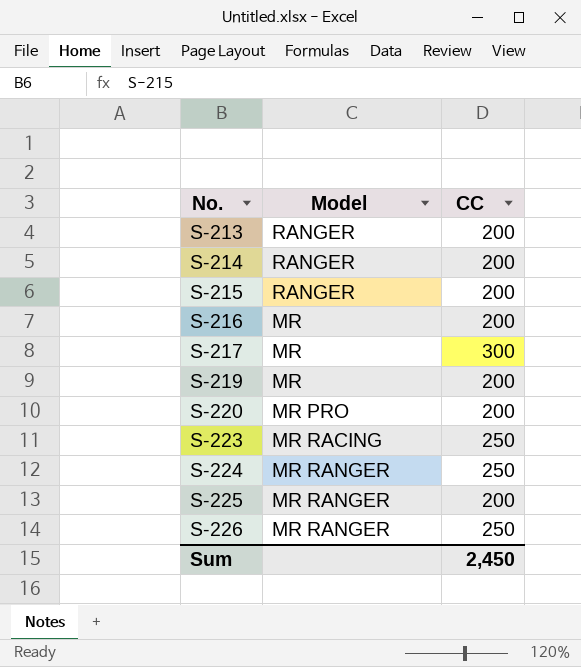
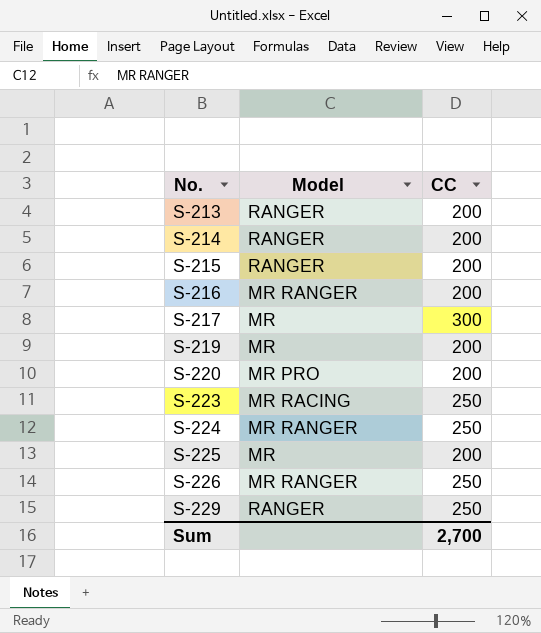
S-216 | Model: MR -> MR RANGER
S-225 | Model: MR RANGER -> MR
row S-229: none -> RANGER | 250
Sum | CC: 2,450 -> 2,700

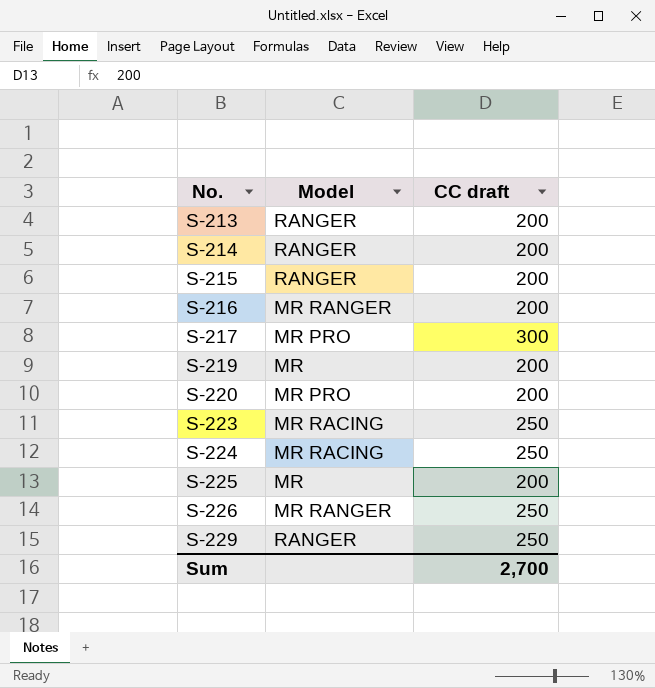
column name: CC -> CC draft
S-217 | Model: MR -> MR PRO
S-224 | Model: MR RANGER -> MR RACING

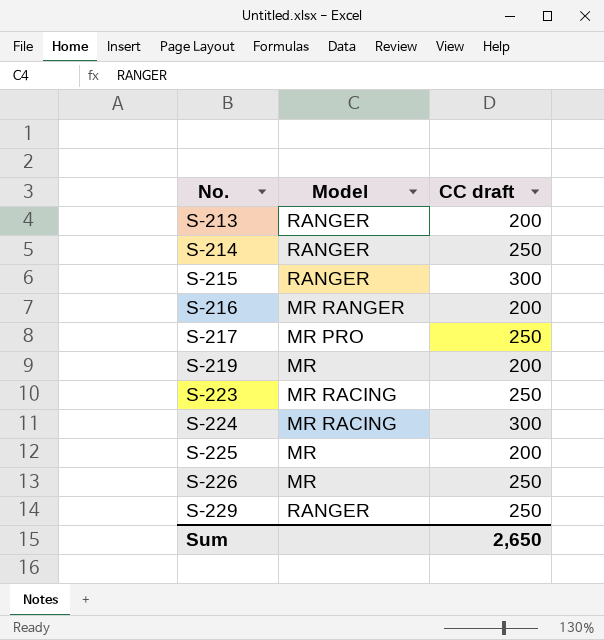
row S-220: MR PRO | 200 -> none
S-214 | CC draft: 200 -> 250
S-215 | CC draft: 200 -> 300
S-217 | CC draft: 300 -> 250
S-224 | CC draft: 250 -> 300
S-226 | Model: MR RANGER -> MR
Sum | CC draft: 2,700 -> 2,650

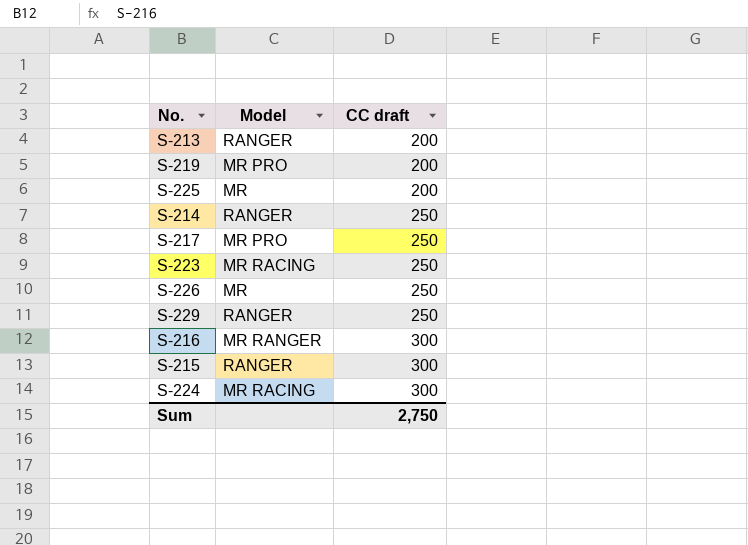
row order: No. ascending -> CC draft ascending
S-219 | Model: MR -> MR PRO
S-216 | CC draft: 200 -> 300
Sum | CC draft: 2,650 -> 2,750

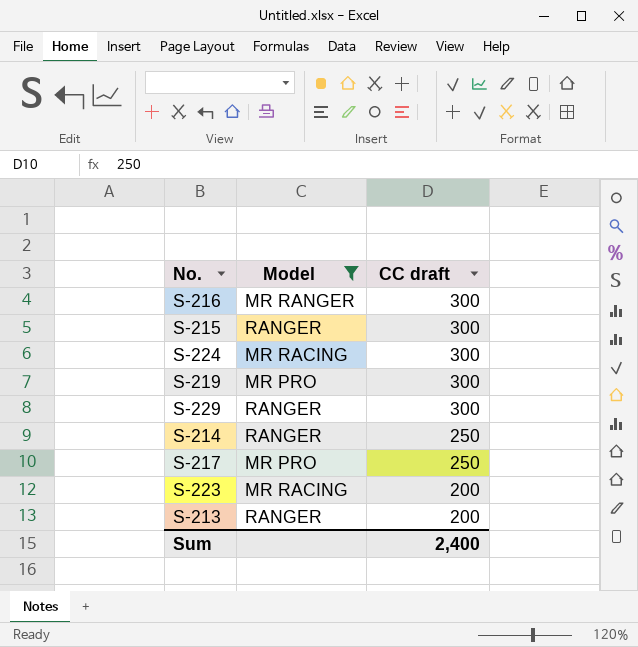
filter: none -> Model != MR
row order: CC draft ascending -> CC draft descending
S-219 | CC draft: 200 -> 300
S-229 | CC draft: 250 -> 300
S-223 | CC draft: 250 -> 200
Sum | CC draft: 2,750 -> 2,400

